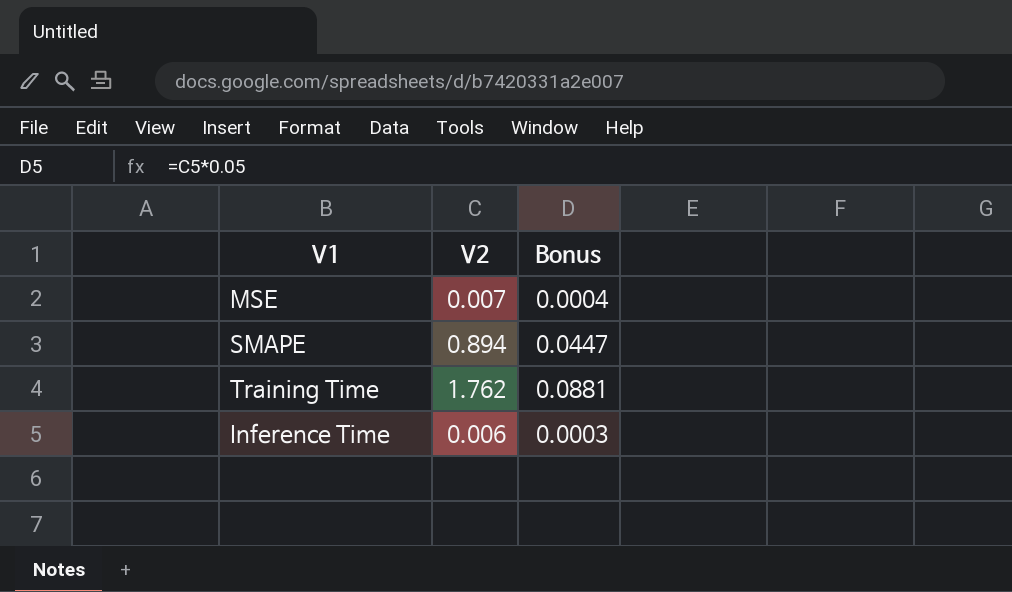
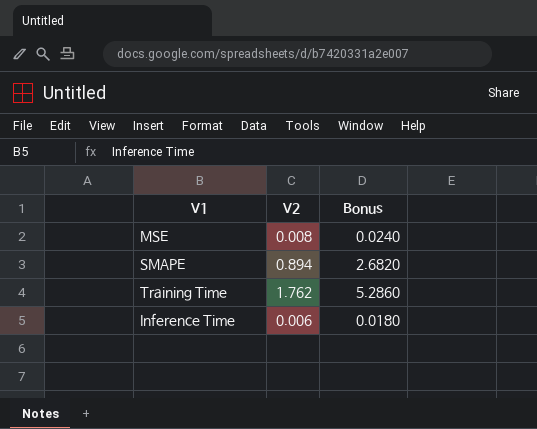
column Bonus | formula: [V2] * 0.05 -> [V2] * 3
MSE | V2: 0.007 -> 0.008

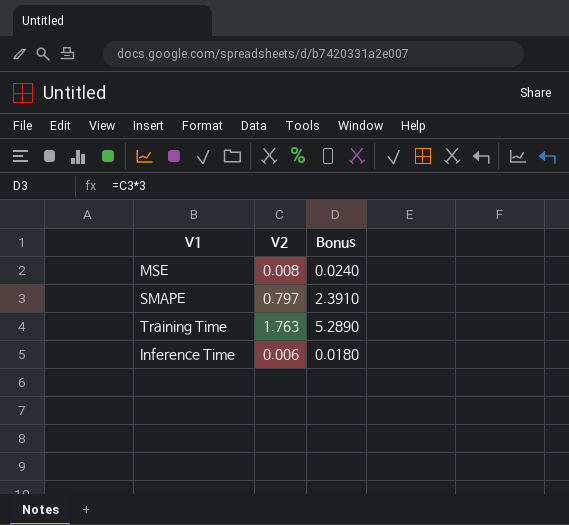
SMAPE | V2: 0.894 -> 0.797
SMAPE | Bonus: 2.6820 -> 2.3910
Training Time | V2: 1.762 -> 1.763
Training Time | Bonus: 5.2860 -> 5.2890

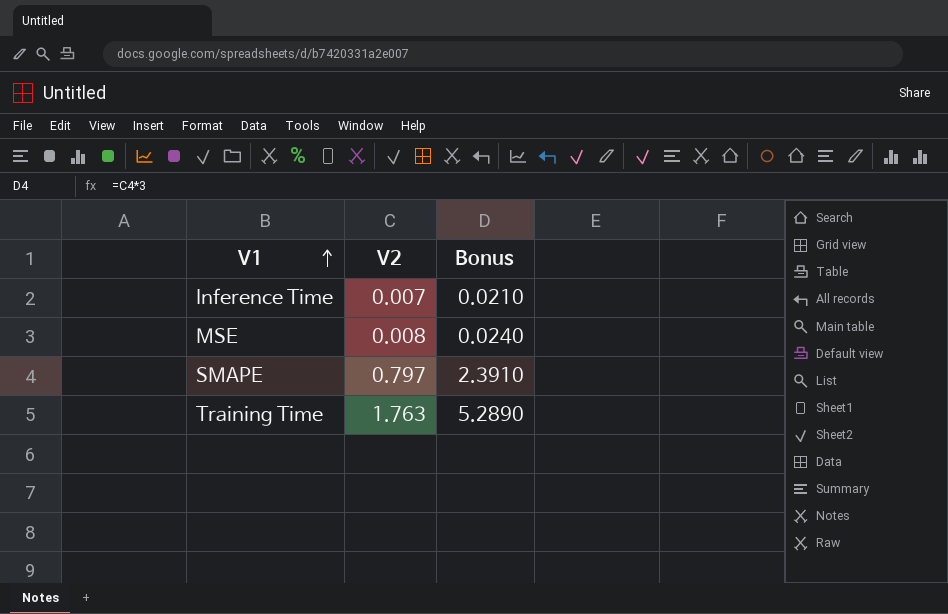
row order: none -> V1 ascending
Inference Time | V2: 0.006 -> 0.007
Inference Time | Bonus: 0.0180 -> 0.0210

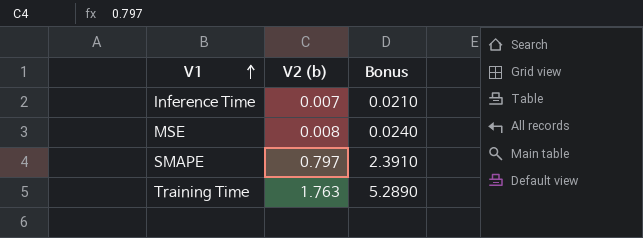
column name: V2 -> V2 (b)

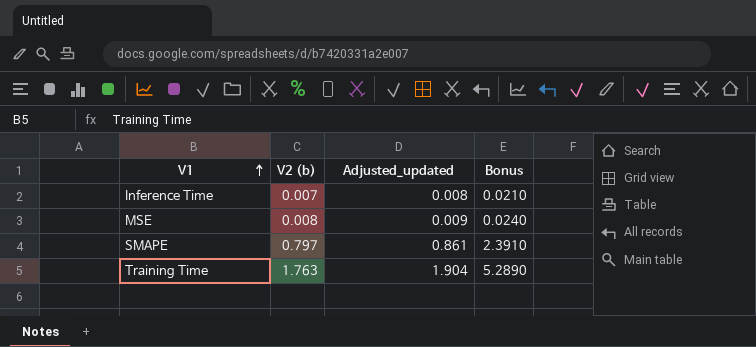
column Adjusted_updated | formula: none -> [V2 (b)] * 1.08

